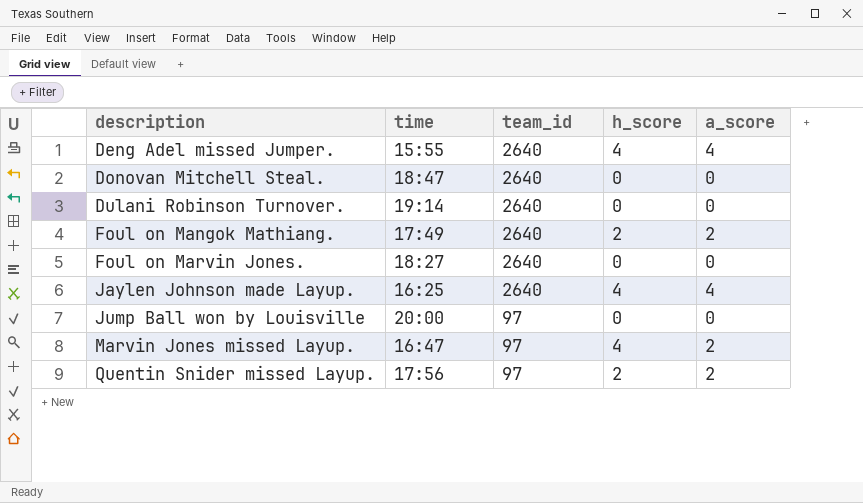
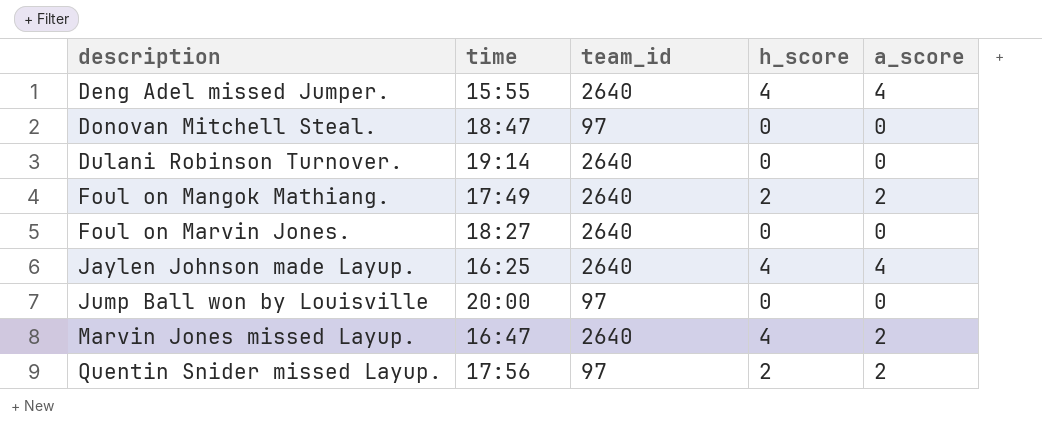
Donovan Mitchell Steal. | team_id: 2640 -> 97
Marvin Jones missed Layup. | team_id: 97 -> 2640

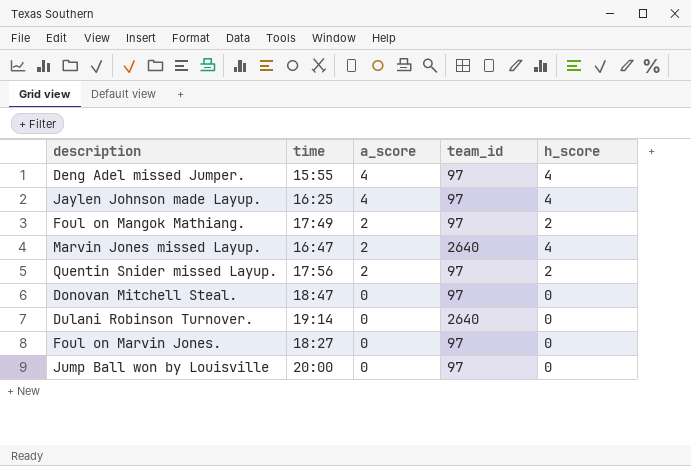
row order: description ascending -> a_score descending
column a_score | position: 5 -> 3
Deng Adel missed Jumper. | team_id: 2640 -> 97
Jaylen Johnson made Layup. | team_id: 2640 -> 97
Foul on Mangok Mathiang. | team_id: 2640 -> 97
Foul on Marvin Jones. | team_id: 2640 -> 97

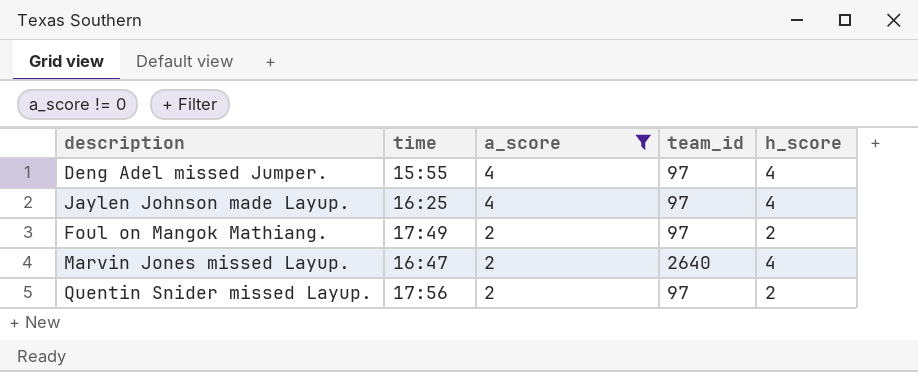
filter: none -> a_score != 0

